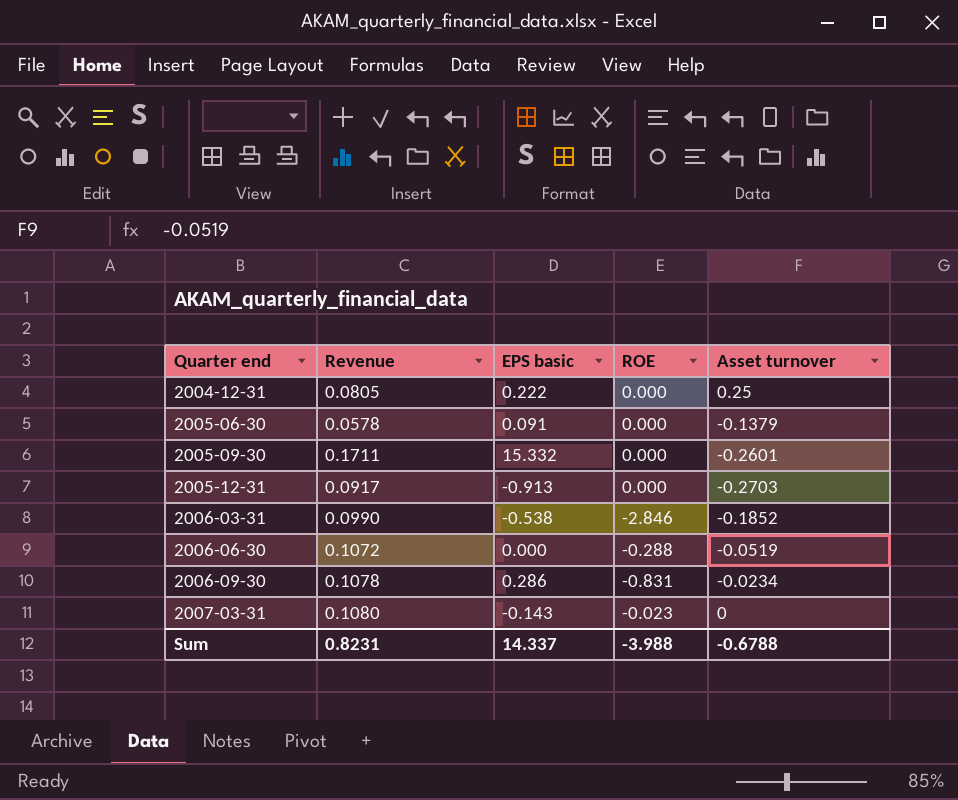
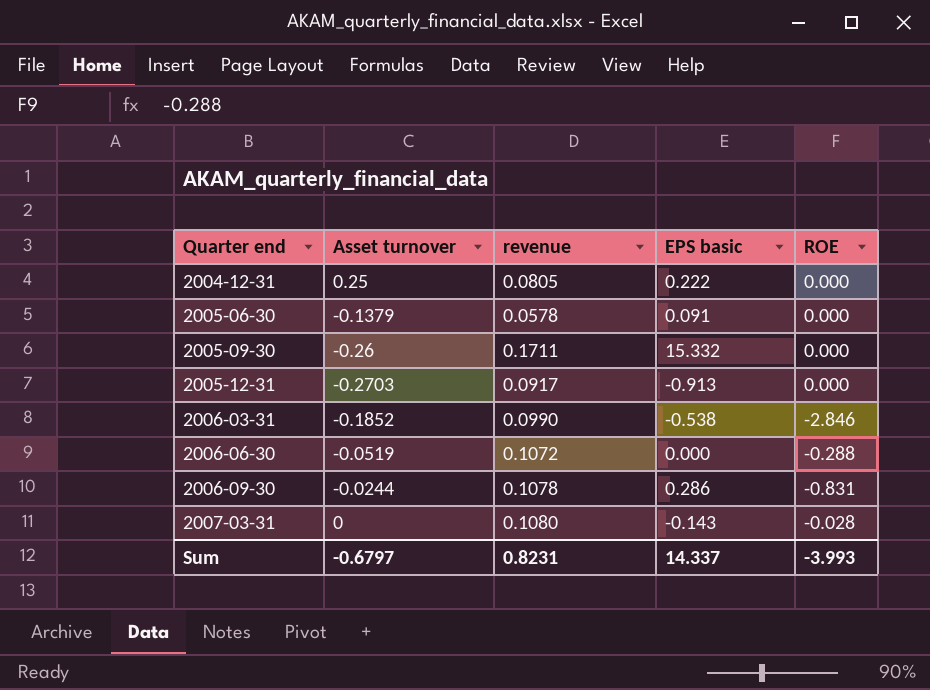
column Asset turnover | position: 5 -> 2
column name: Revenue -> revenue
2005-09-30 | Asset turnover: -0.2601 -> -0.26
2006-09-30 | Asset turnover: -0.0234 -> -0.0244
2007-03-31 | ROE: -0.023 -> -0.028
Sum | Asset turnover: -0.6788 -> -0.6797
Sum | ROE: -3.988 -> -3.993

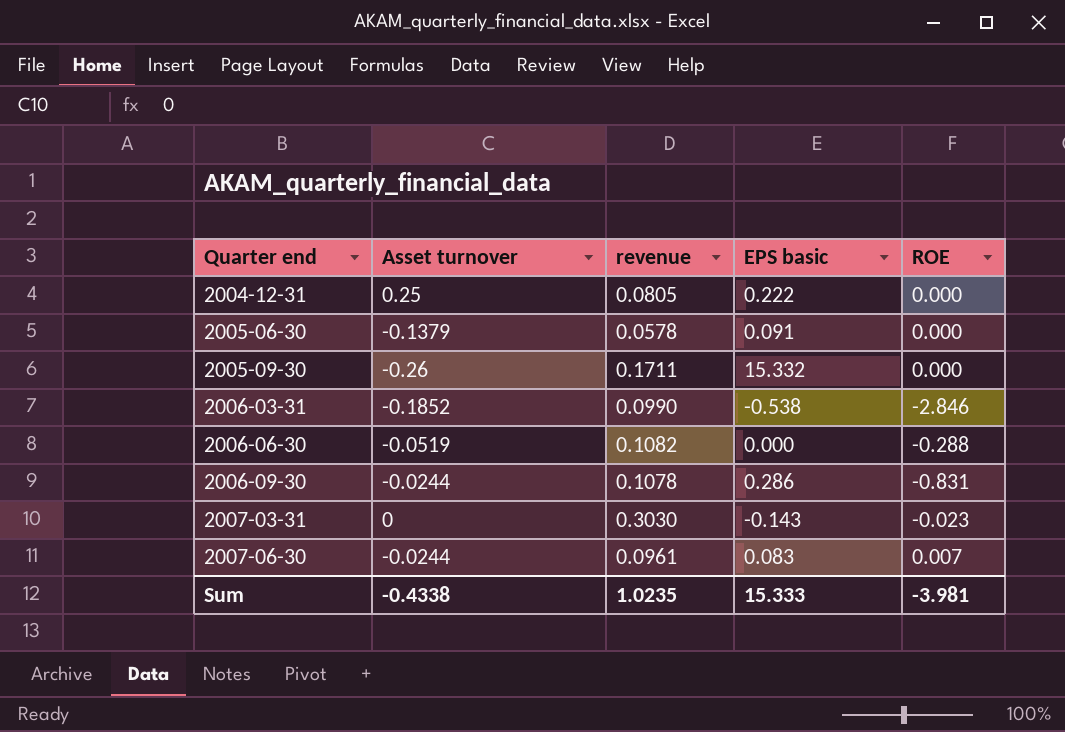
row 2005-12-31: -0.2703 | 0.0917 | -0.913 | 0.000 -> none
2006-06-30 | revenue: 0.1072 -> 0.1082
2007-03-31 | revenue: 0.1080 -> 0.3030
2007-03-31 | ROE: -0.028 -> -0.023
row 2007-06-30: none -> -0.0244 | 0.0961 | 0.083 | 0.007
Sum | Asset turnover: -0.6797 -> -0.4338
Sum | revenue: 0.8231 -> 1.0235
Sum | EPS basic: 14.337 -> 15.333
Sum | ROE: -3.993 -> -3.981

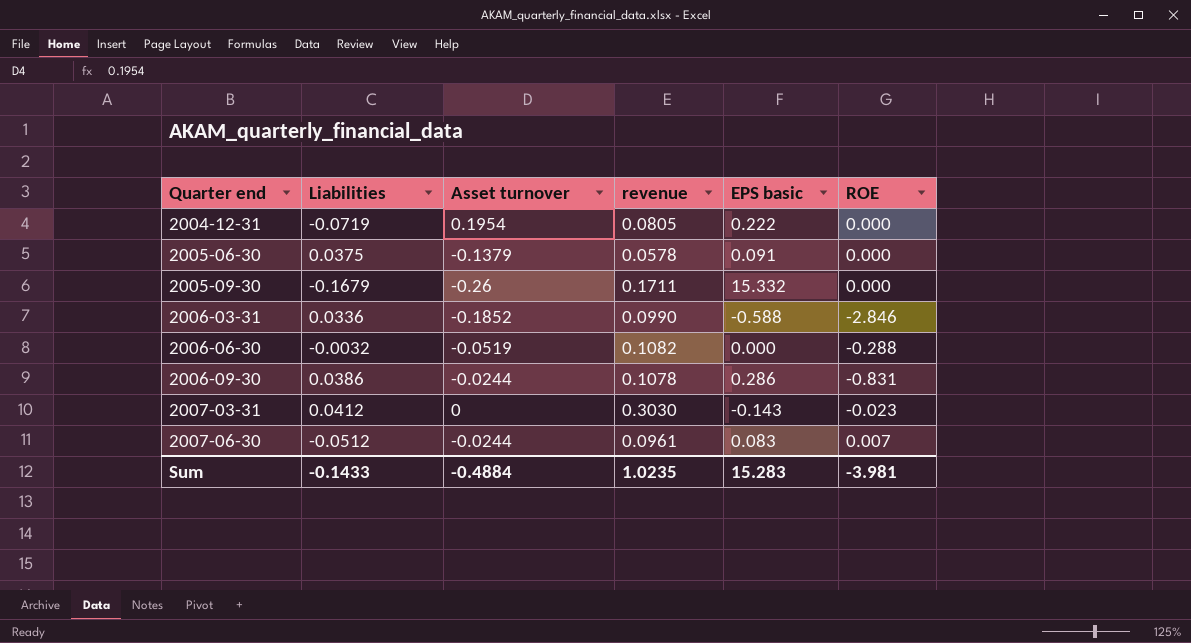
column Liabilities | position: none -> 2
2004-12-31 | Asset turnover: 0.25 -> 0.1954
2006-03-31 | EPS basic: -0.538 -> -0.588
Sum | Asset turnover: -0.4338 -> -0.4884
Sum | EPS basic: 15.333 -> 15.283

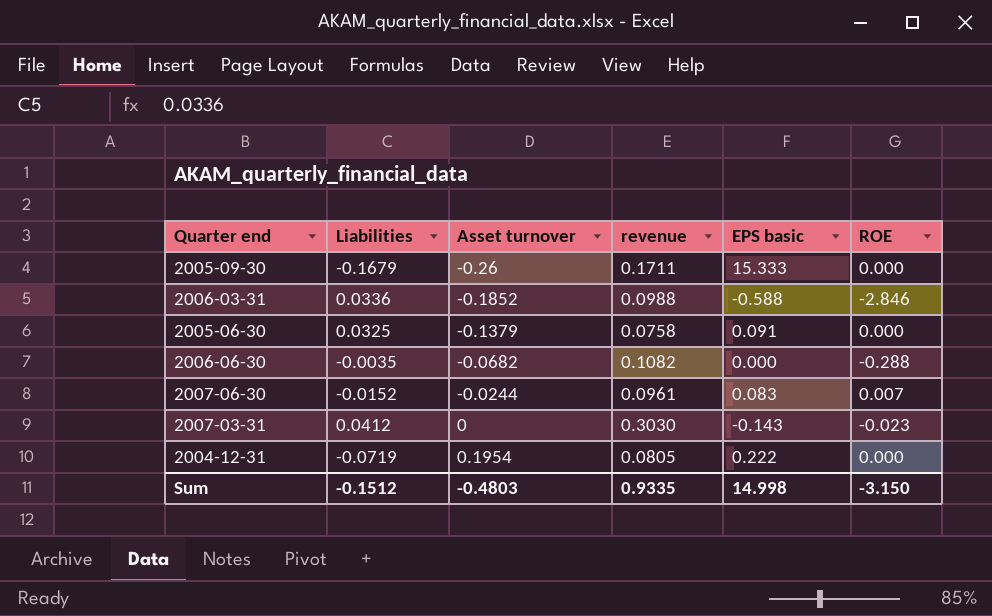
row order: Quarter end ascending -> Asset turnover ascending
row 2006-09-30: 0.0386 | -0.0244 | 0.1078 | 0.286 | -0.831 -> none
2005-09-30 | EPS basic: 15.332 -> 15.333
2006-03-31 | revenue: 0.0990 -> 0.0988
2005-06-30 | Liabilities: 0.0375 -> 0.0325
2005-06-30 | revenue: 0.0578 -> 0.0758
2006-06-30 | Liabilities: -0.0032 -> -0.0035
2006-06-30 | Asset turnover: -0.0519 -> -0.0682
2007-06-30 | Liabilities: -0.0512 -> -0.0152
Sum | Liabilities: -0.1433 -> -0.1512
Sum | Asset turnover: -0.4884 -> -0.4803
Sum | revenue: 1.0235 -> 0.9335
Sum | EPS basic: 15.283 -> 14.998
Sum | ROE: -3.981 -> -3.150

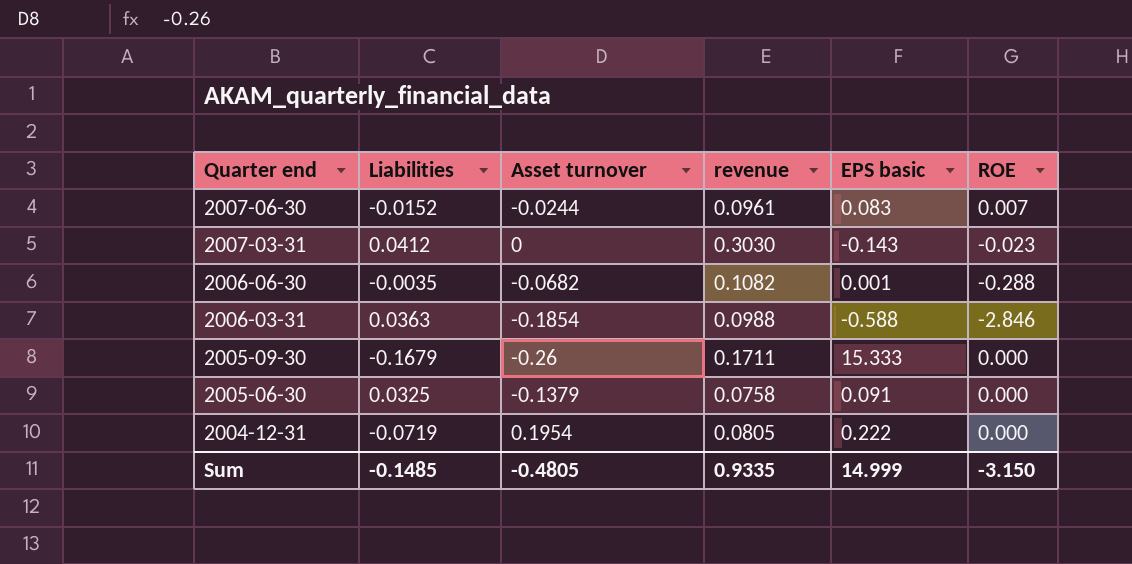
row order: Asset turnover ascending -> Quarter end descending
2006-06-30 | EPS basic: 0.000 -> 0.001
2006-03-31 | Liabilities: 0.0336 -> 0.0363
2006-03-31 | Asset turnover: -0.1852 -> -0.1854
Sum | Liabilities: -0.1512 -> -0.1485
Sum | Asset turnover: -0.4803 -> -0.4805
Sum | EPS basic: 14.998 -> 14.999

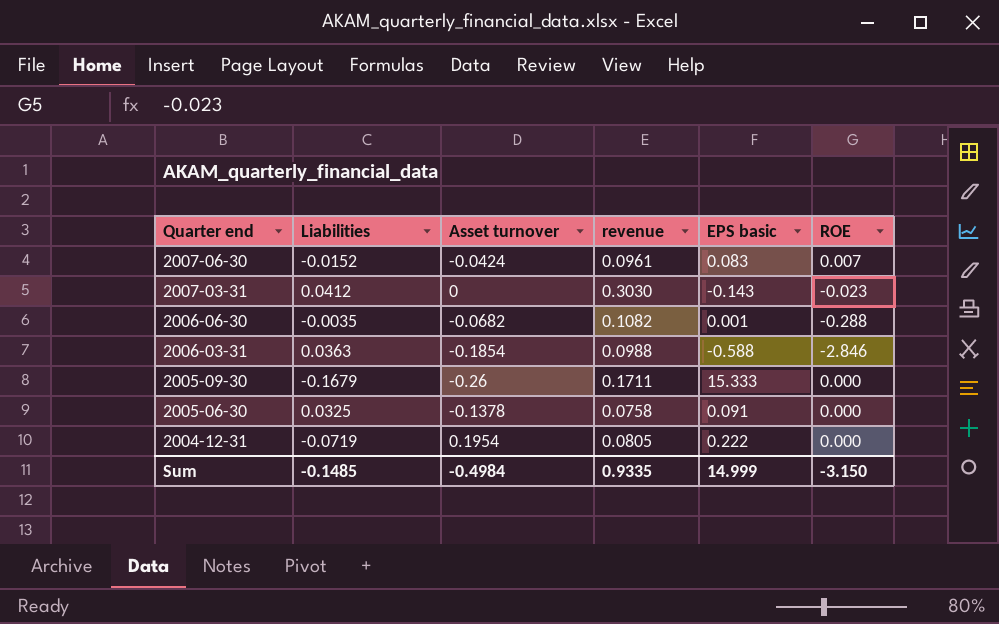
2007-06-30 | Asset turnover: -0.0244 -> -0.0424
2005-06-30 | Asset turnover: -0.1379 -> -0.1378
Sum | Asset turnover: -0.4805 -> -0.4984

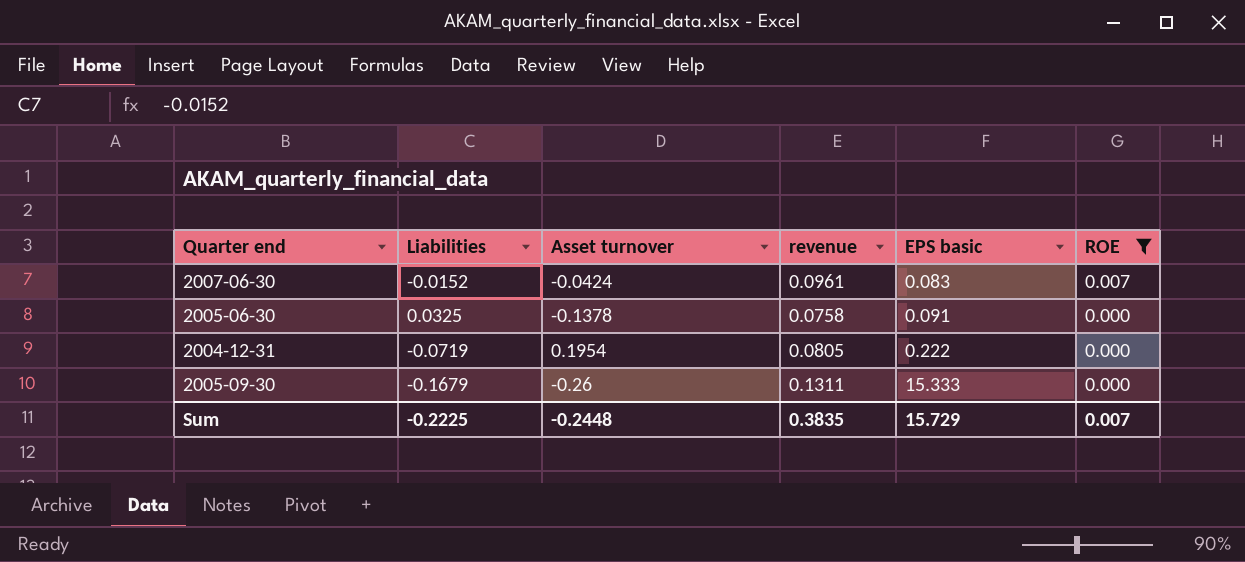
filter: none -> ROE >= 0.000
row order: Quarter end descending -> EPS basic ascending
2005-09-30 | revenue: 0.1711 -> 0.1311
Sum | Liabilities: -0.1485 -> -0.2225
Sum | Asset turnover: -0.4984 -> -0.2448
Sum | revenue: 0.9335 -> 0.3835
Sum | EPS basic: 14.999 -> 15.729
Sum | ROE: -3.150 -> 0.007

